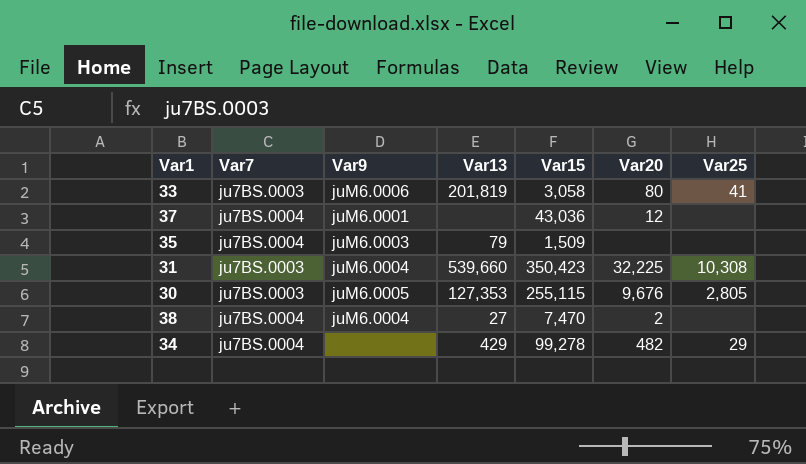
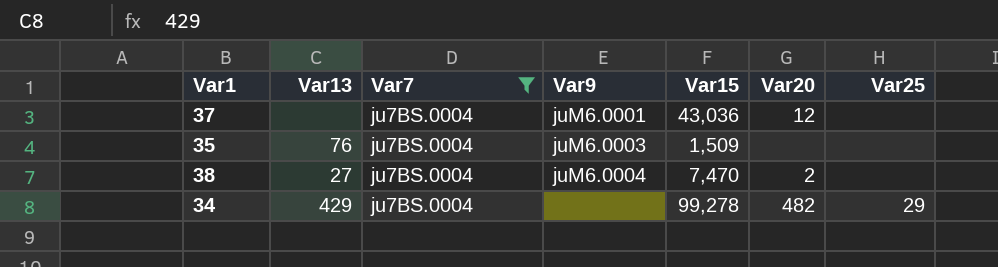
filter: none -> Var7 = ju7BS.0004
column Var13 | position: 4 -> 2
35 | Var13: 79 -> 76

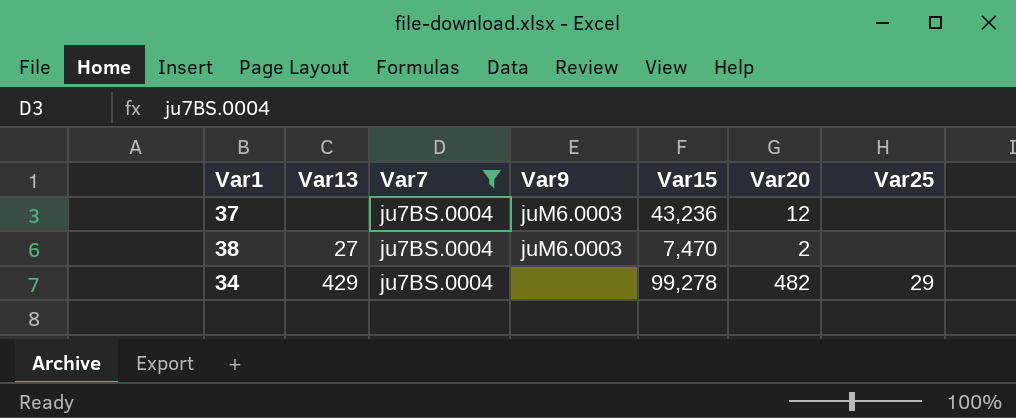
row 35: 76 | ju7BS.0004 | juM6.0003 | 1,509 | none | none -> none
37 | Var9: juM6.0001 -> juM6.0003
37 | Var15: 43,036 -> 43,236
38 | Var9: juM6.0004 -> juM6.0003

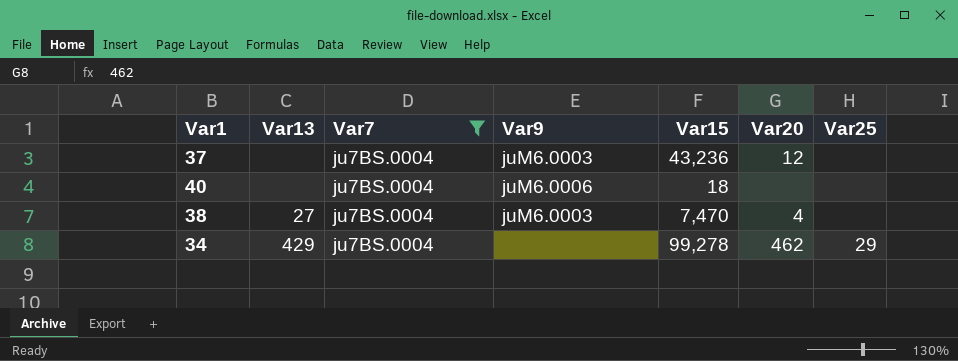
row 40: none -> none | ju7BS.0004 | juM6.0006 | 18 | none | none
38 | Var20: 2 -> 4
34 | Var20: 482 -> 462

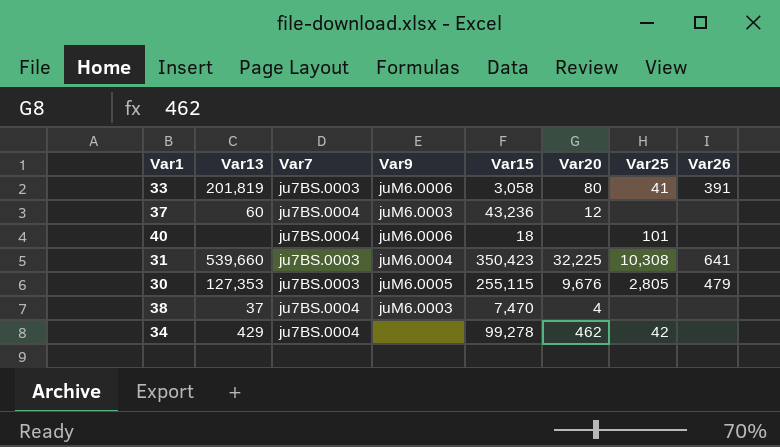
filter: Var7 = ju7BS.0004 -> none
column Var26 | position: none -> 8
37 | Var13: none -> 60
40 | Var25: none -> 101
38 | Var13: 27 -> 37
34 | Var25: 29 -> 42

